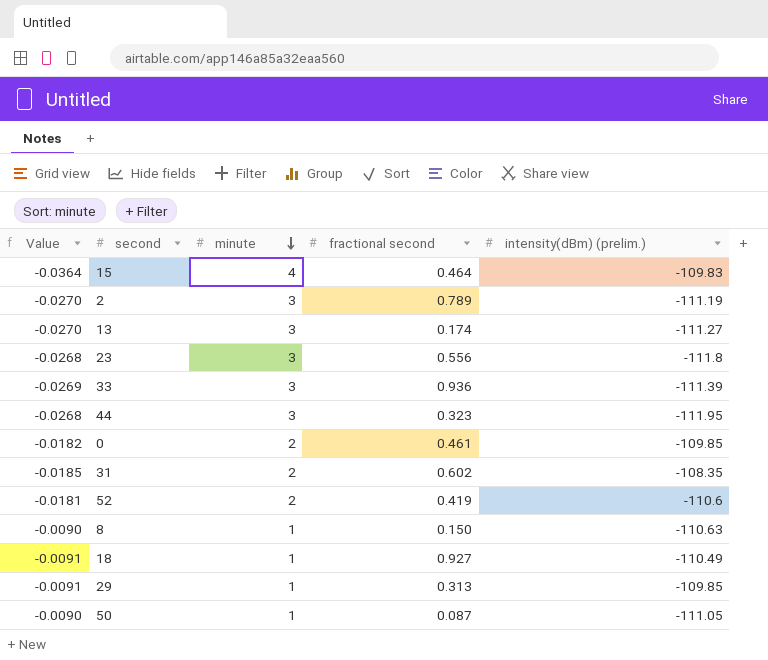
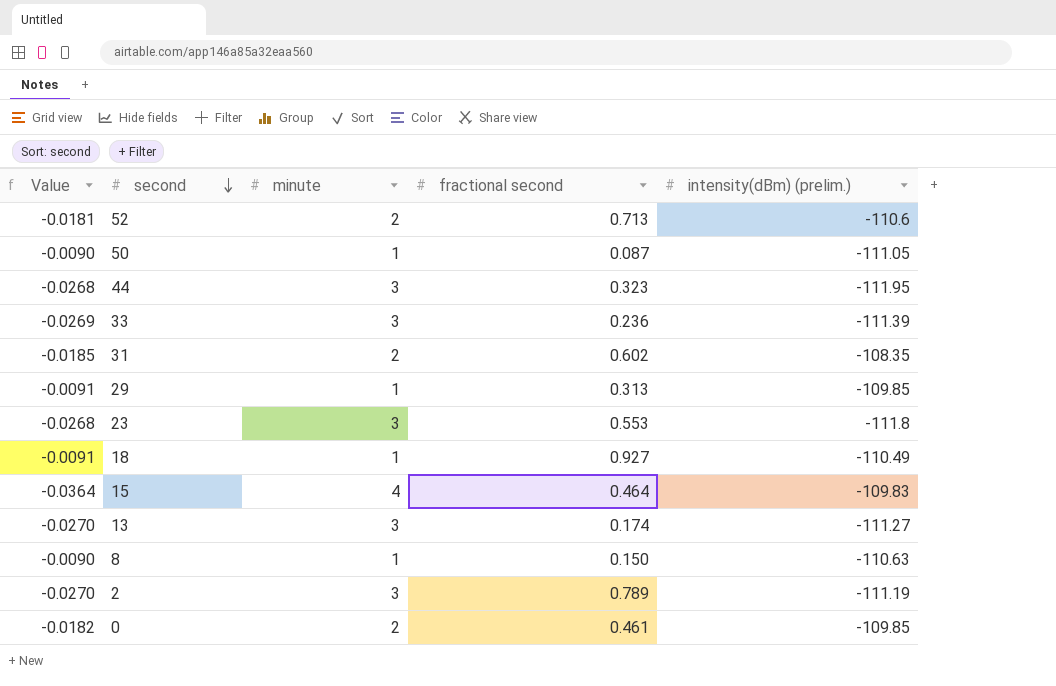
row order: minute descending -> second descending
52 | fractional second: 0.419 -> 0.713
33 | fractional second: 0.936 -> 0.236
23 | fractional second: 0.556 -> 0.553

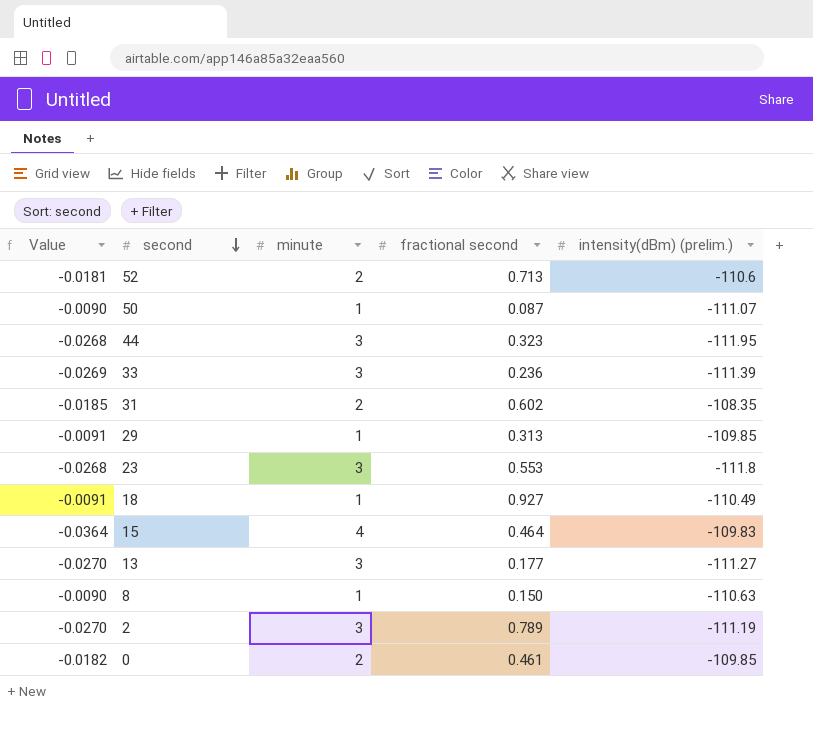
50 | intensity(dBm) (prelim.): -111.05 -> -111.07
13 | fractional second: 0.174 -> 0.177

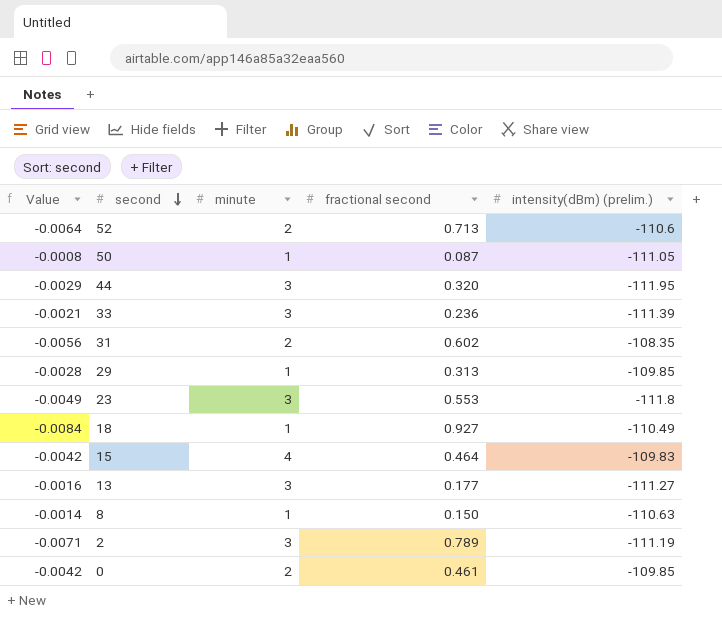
column Value | formula: [minute] / [intensity(dBm) (prelim.)] -> [fractional second] / [intensity(dBm) (prelim.)]
50 | intensity(dBm) (prelim.): -111.07 -> -111.05
44 | fractional second: 0.323 -> 0.320

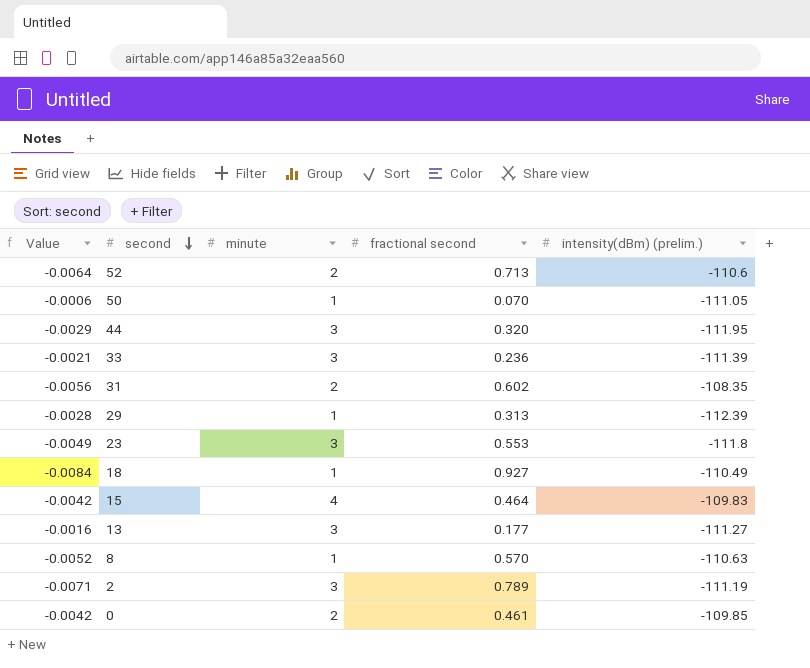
50 | Value: -0.0008 -> -0.0006
50 | fractional second: 0.087 -> 0.070
29 | intensity(dBm) (prelim.): -109.85 -> -112.39
8 | Value: -0.0014 -> -0.0052
8 | fractional second: 0.150 -> 0.570

